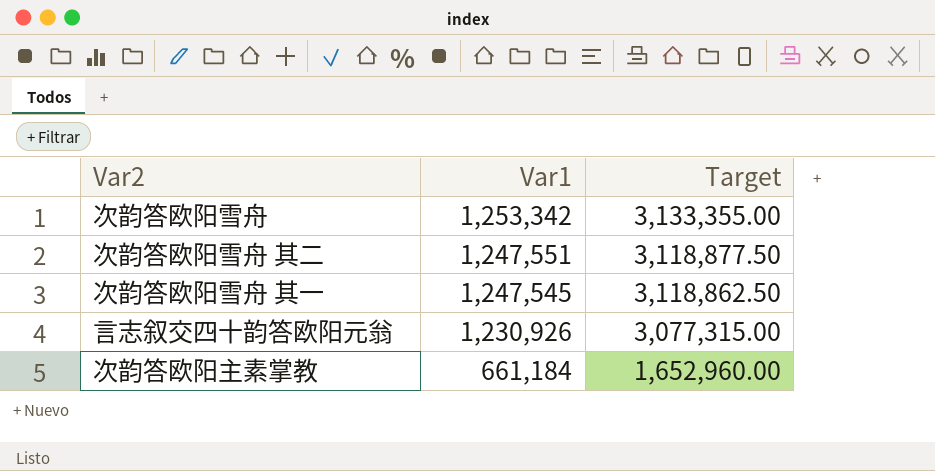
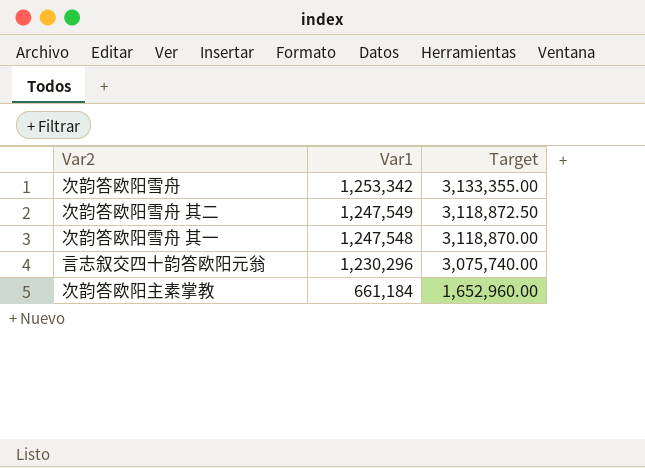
次韵答欧阳雪舟 其二 | Var1: 1,247,551 -> 1,247,549
次韵答欧阳雪舟 其二 | Target: 3,118,877.50 -> 3,118,872.50
次韵答欧阳雪舟 其一 | Var1: 1,247,545 -> 1,247,548
次韵答欧阳雪舟 其一 | Target: 3,118,862.50 -> 3,118,870.00
言志叙交四十韵答欧阳元翁 | Var1: 1,230,926 -> 1,230,296
言志叙交四十韵答欧阳元翁 | Target: 3,077,315.00 -> 3,075,740.00

